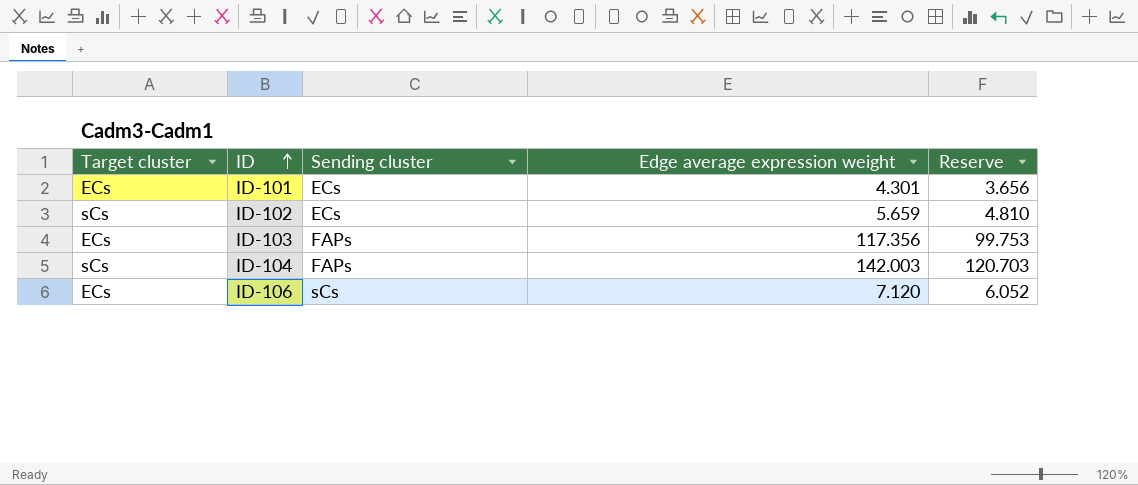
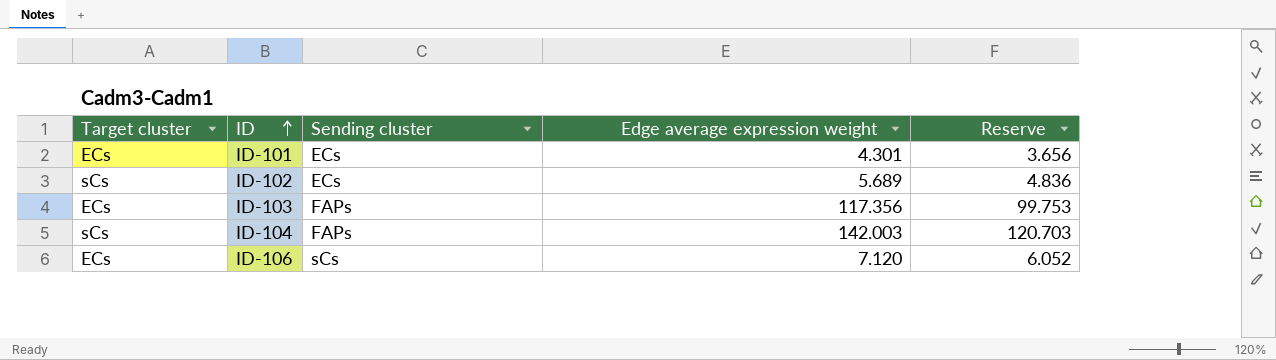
ID-102 | Edge average expression weight: 5.659 -> 5.689
ID-102 | Reserve: 4.810 -> 4.836

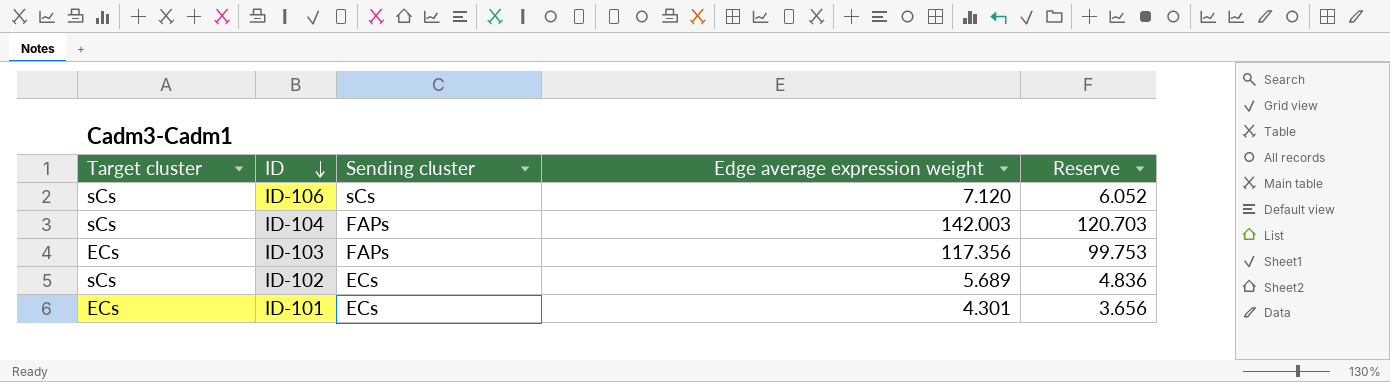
row order: ID ascending -> ID descending
ID-106 | Target cluster: ECs -> sCs

